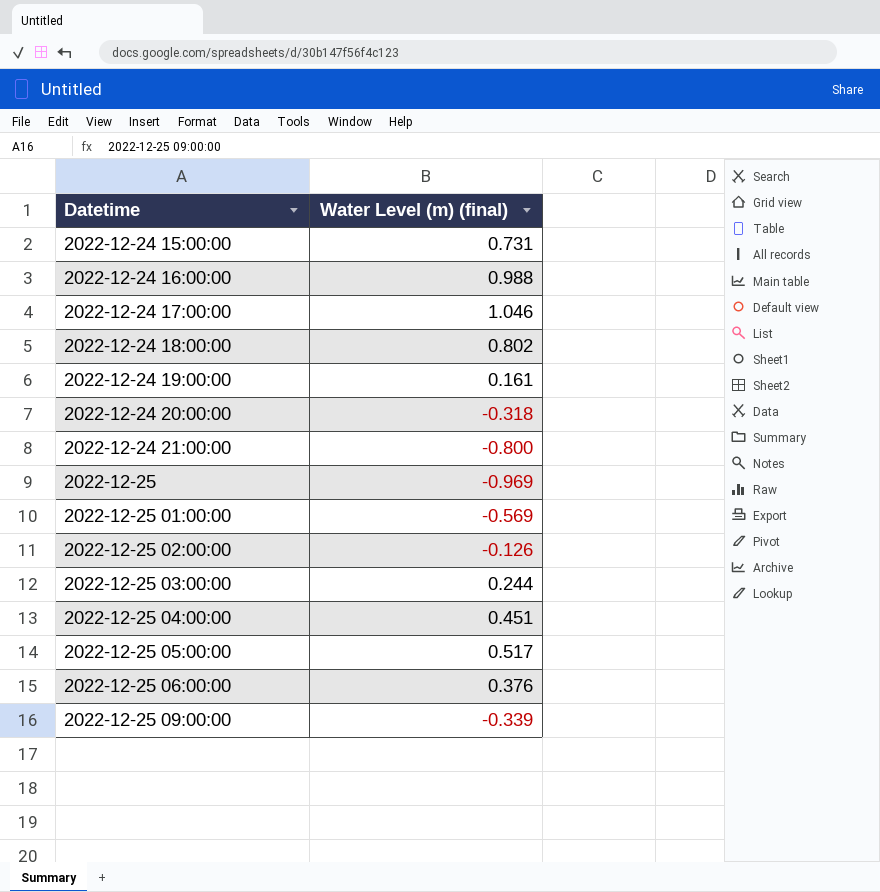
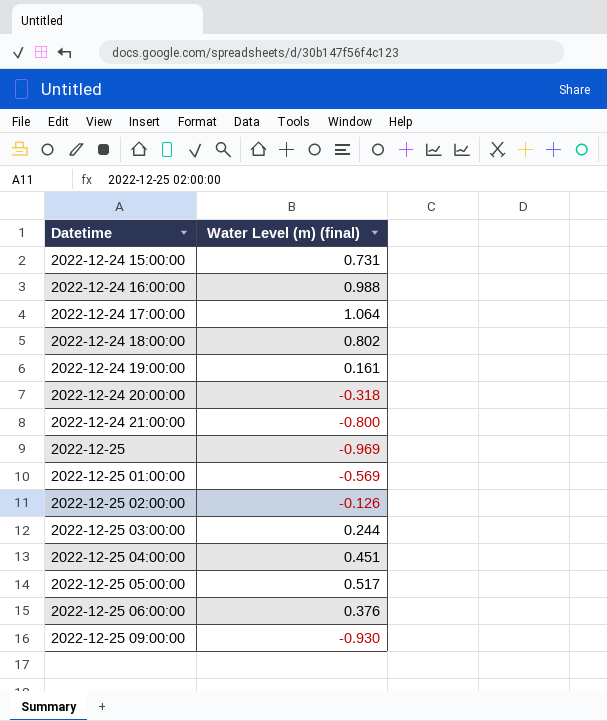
2022-12-24 17:00:00 | Water Level (m) (final): 1.046 -> 1.064
2022-12-25 09:00:00 | Water Level (m) (final): -0.339 -> -0.930

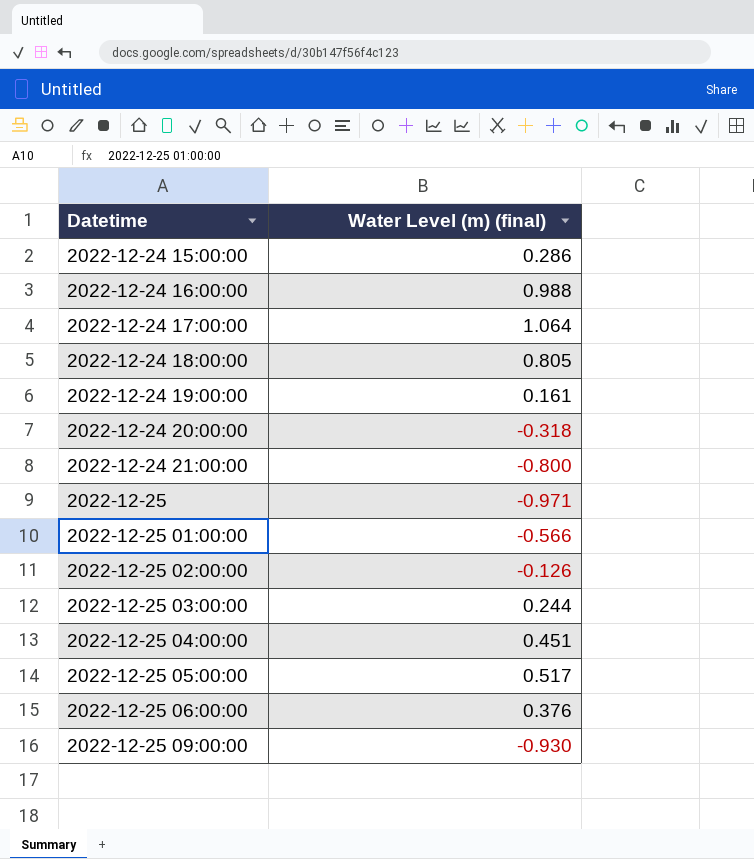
2022-12-24 15:00:00 | Water Level (m) (final): 0.731 -> 0.286
2022-12-24 18:00:00 | Water Level (m) (final): 0.802 -> 0.805
2022-12-25 | Water Level (m) (final): -0.969 -> -0.971
2022-12-25 01:00:00 | Water Level (m) (final): -0.569 -> -0.566

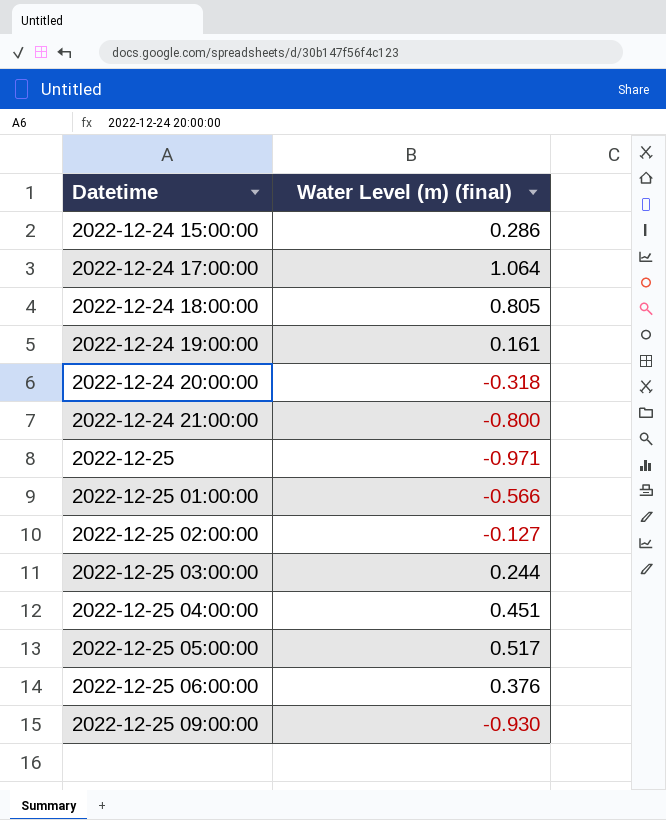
row 2022-12-24 16:00:00: 0.988 -> none
2022-12-25 02:00:00 | Water Level (m) (final): -0.126 -> -0.127

